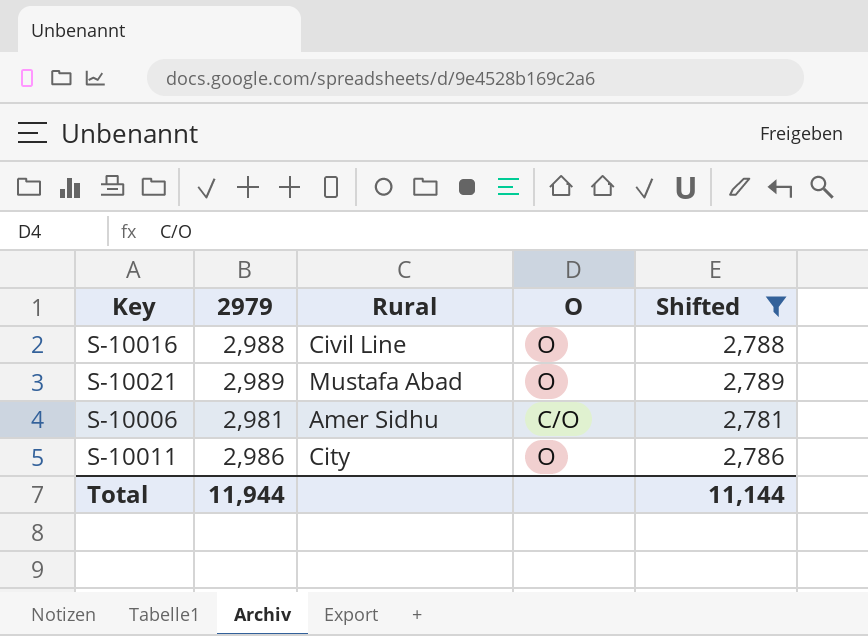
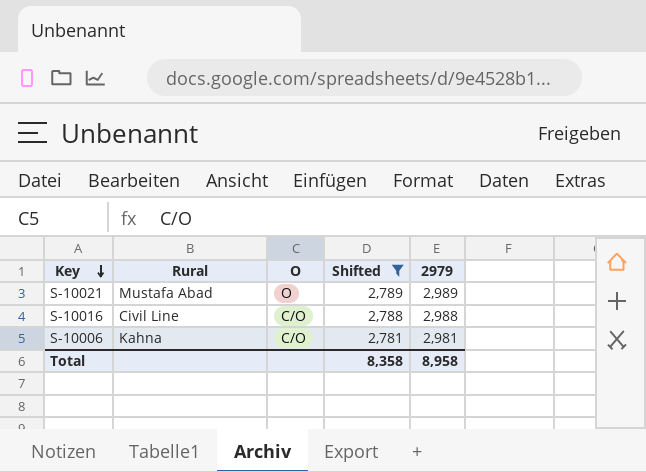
row order: none -> Key descending
column 2979 | position: 2 -> 5
row S-10011: 2,986 | City | O | 2,786 -> none
S-10016 | O: O -> C/O
S-10006 | Rural: Amer Sidhu -> Kahna
Total | Shifted: 11,144 -> 8,358
Total | 2979: 11,944 -> 8,958

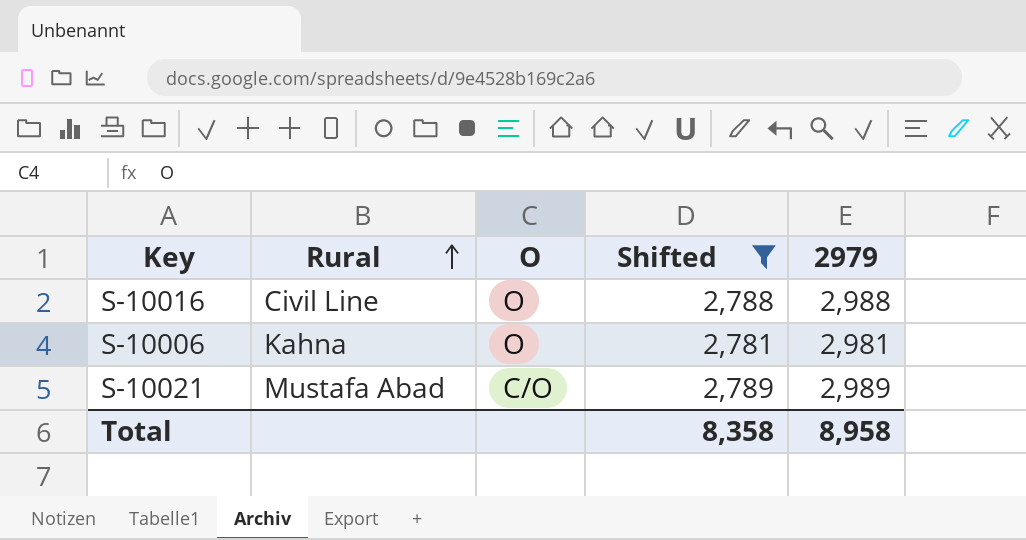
row order: Key descending -> Rural ascending
S-10016 | O: C/O -> O
S-10006 | O: C/O -> O
S-10021 | O: O -> C/O

